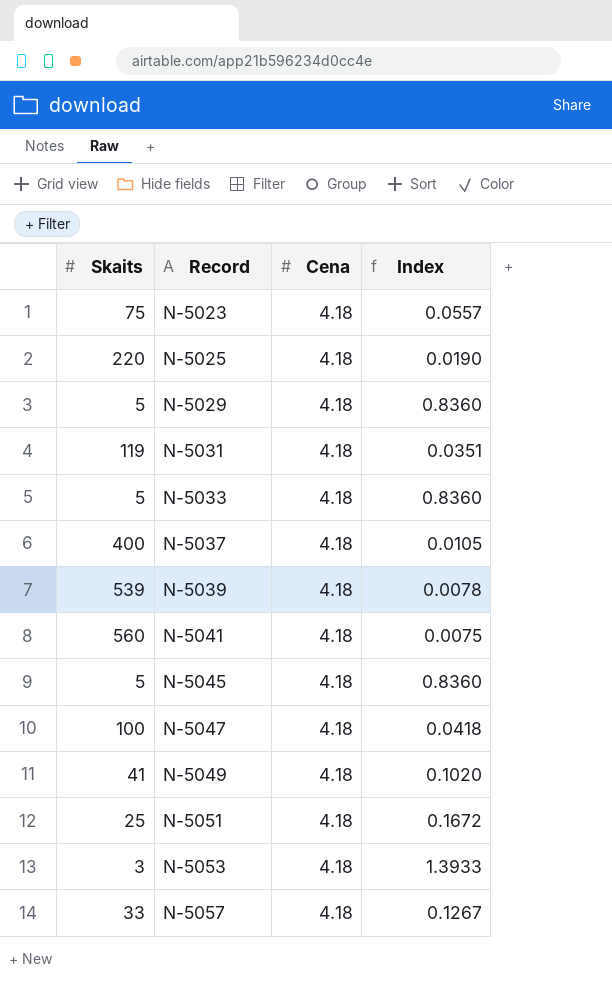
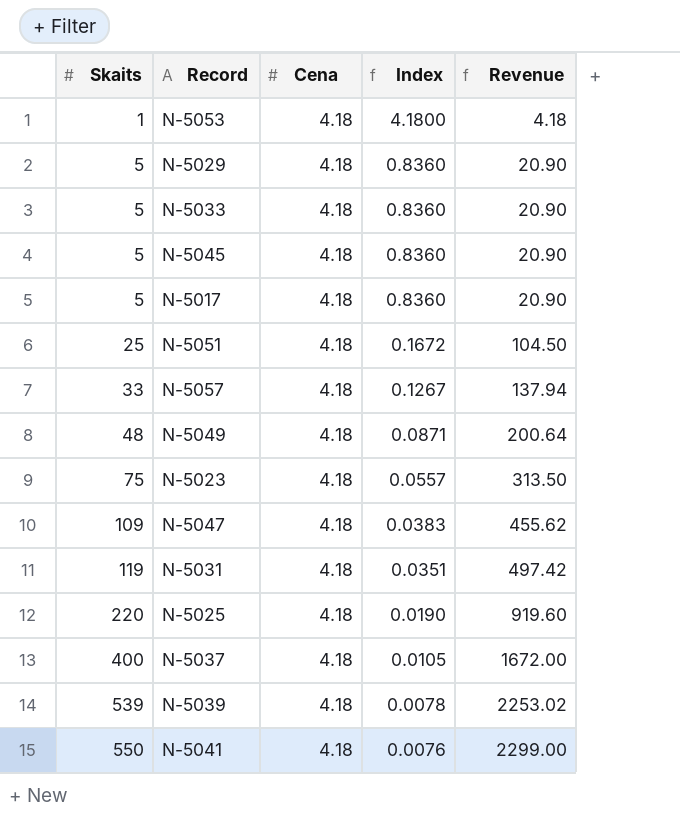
row order: Record ascending -> Skaits ascending
column Revenue | formula: none -> [Skaits] * [Cena]
N-5053 | Skaits: 3 -> 1
N-5053 | Index: 1.3933 -> 4.1800
row N-5017: none -> 5 | 4.18 | 0.8360 | 20.90
N-5049 | Skaits: 41 -> 48
N-5049 | Index: 0.1020 -> 0.0871
N-5047 | Skaits: 100 -> 109
N-5047 | Index: 0.0418 -> 0.0383
N-5041 | Skaits: 560 -> 550
N-5041 | Index: 0.0075 -> 0.0076

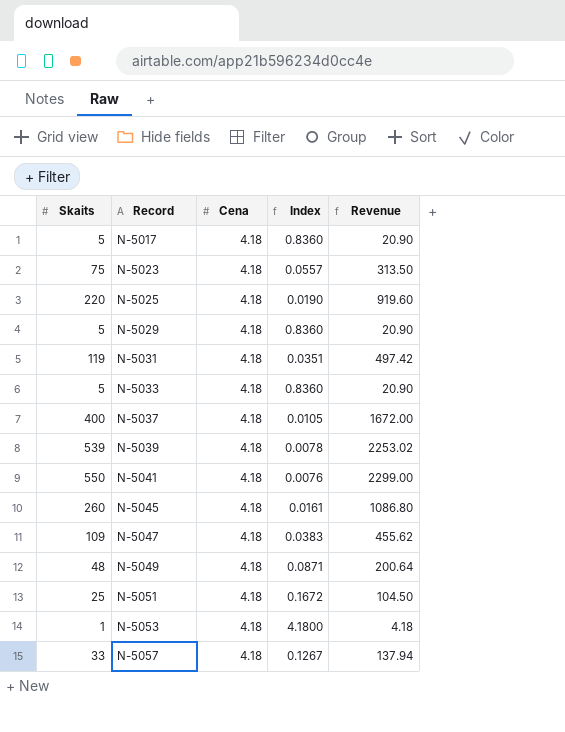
row order: Skaits ascending -> Record ascending
N-5045 | Skaits: 5 -> 260
N-5045 | Index: 0.8360 -> 0.0161
N-5045 | Revenue: 20.90 -> 1086.80

